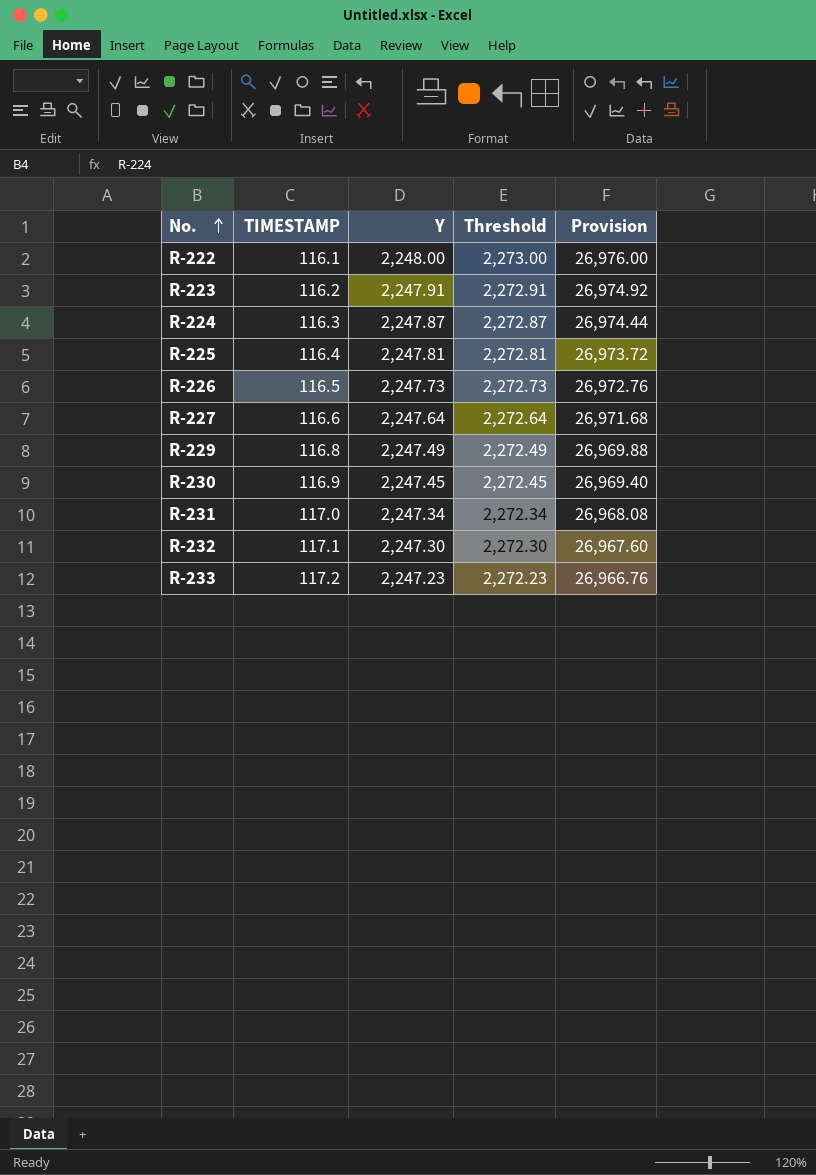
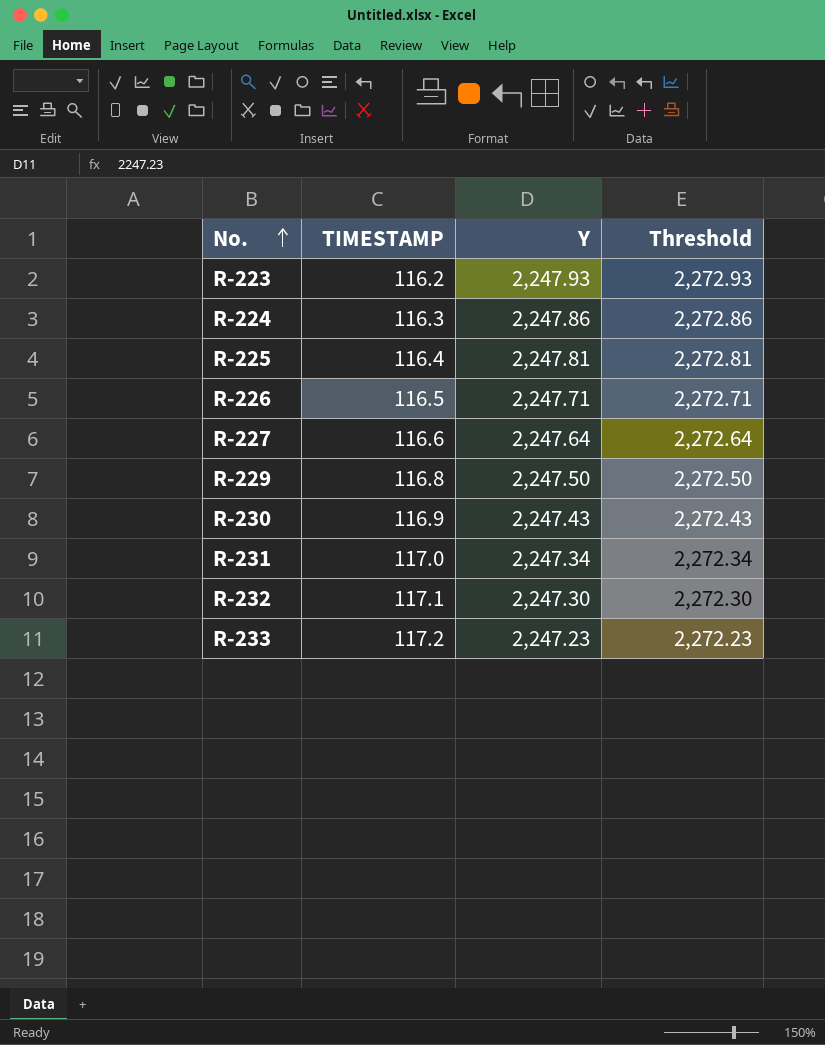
column Provision | formula: [Y] * 12 -> none
row R-222: 116.1 | 2,248.00 | 2,273.00 | 26,976.00 -> none
R-223 | Y: 2,247.91 -> 2,247.93
R-223 | Threshold: 2,272.91 -> 2,272.93
R-224 | Y: 2,247.87 -> 2,247.86
R-224 | Threshold: 2,272.87 -> 2,272.86
R-226 | Y: 2,247.73 -> 2,247.71
R-226 | Threshold: 2,272.73 -> 2,272.71
R-229 | Y: 2,247.49 -> 2,247.50
R-229 | Threshold: 2,272.49 -> 2,272.50
R-230 | Y: 2,247.45 -> 2,247.43
R-230 | Threshold: 2,272.45 -> 2,272.43

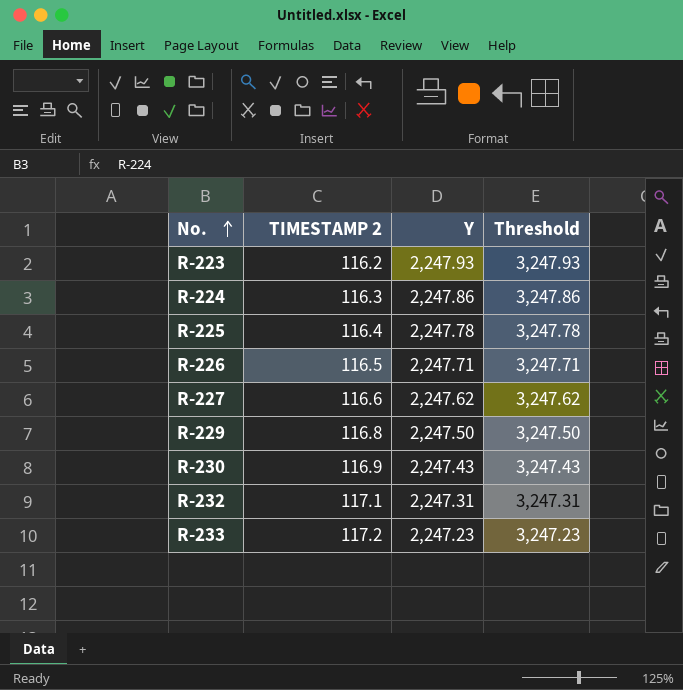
column name: TIMESTAMP -> TIMESTAMP 2
column Threshold | formula: [Y] + 25 -> [Y] + 1000
row R-231: 117.0 | 2,247.34 | 2,272.34 -> none
R-225 | Y: 2,247.81 -> 2,247.78
R-227 | Y: 2,247.64 -> 2,247.62
R-232 | Y: 2,247.30 -> 2,247.31

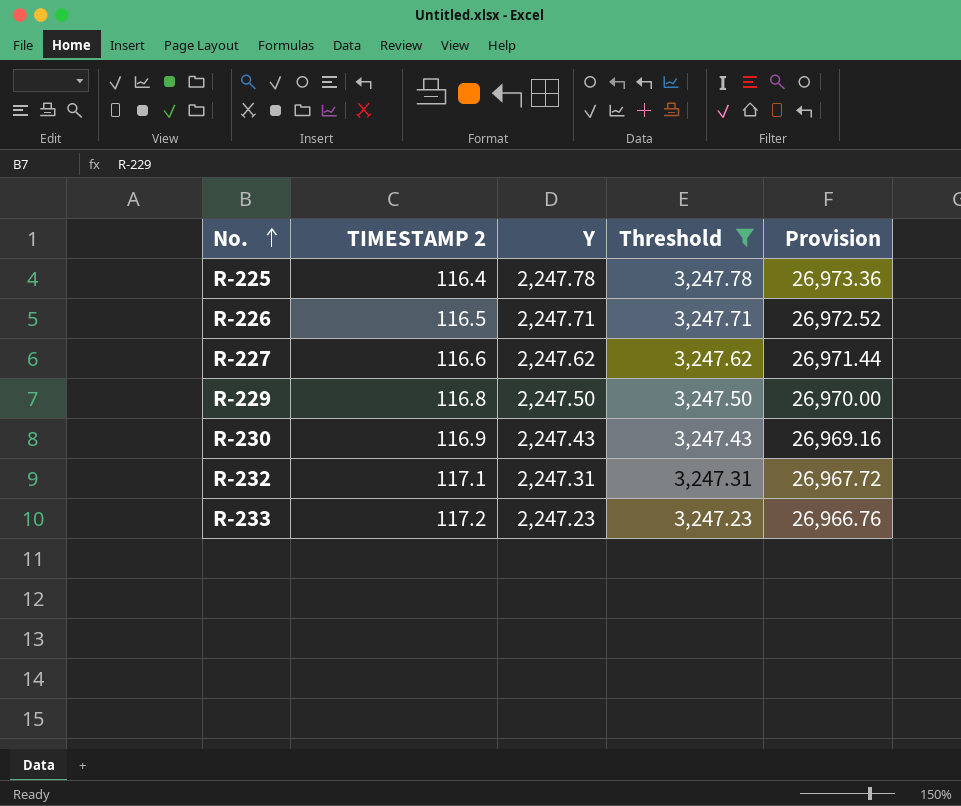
filter: none -> Threshold <= 3,247.78
column Provision | formula: none -> [Y] * 12

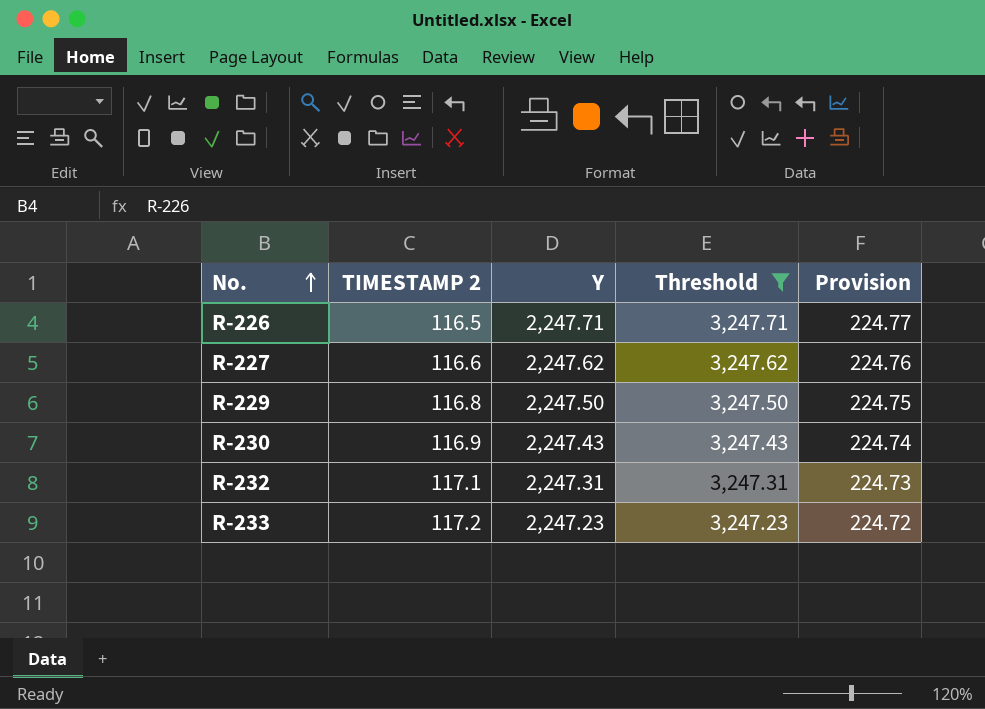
column Provision | formula: [Y] * 12 -> [Y] * 0.1
row R-225: 116.4 | 2,247.78 | 3,247.78 | 26,973.36 -> none

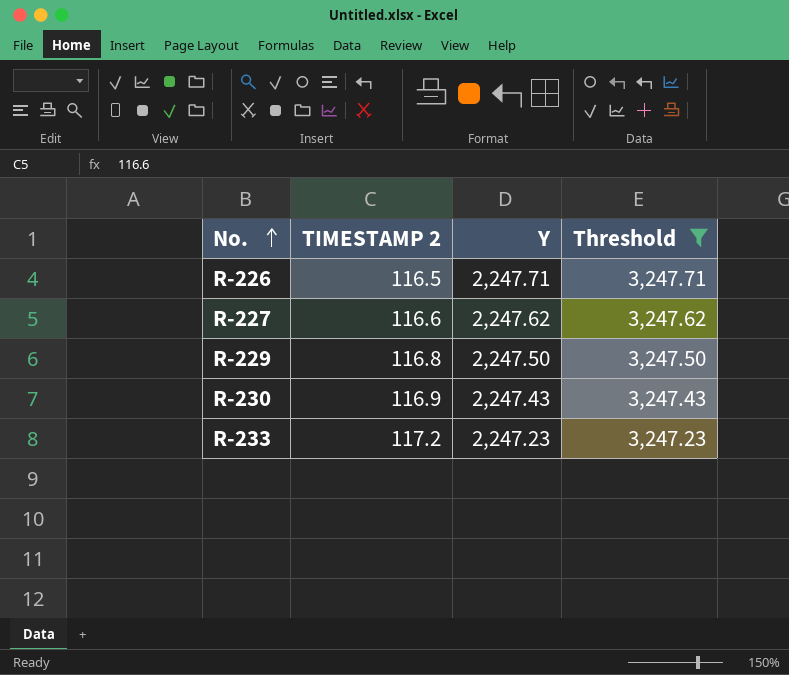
column Provision | formula: [Y] * 0.1 -> none
row R-232: 117.1 | 2,247.31 | 3,247.31 | 224.73 -> none

